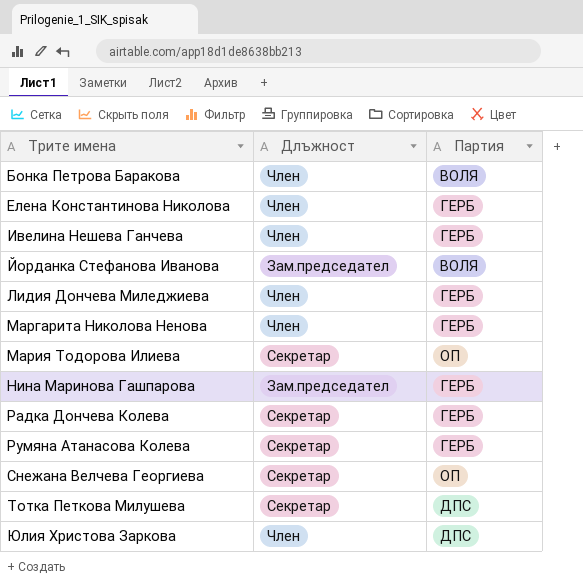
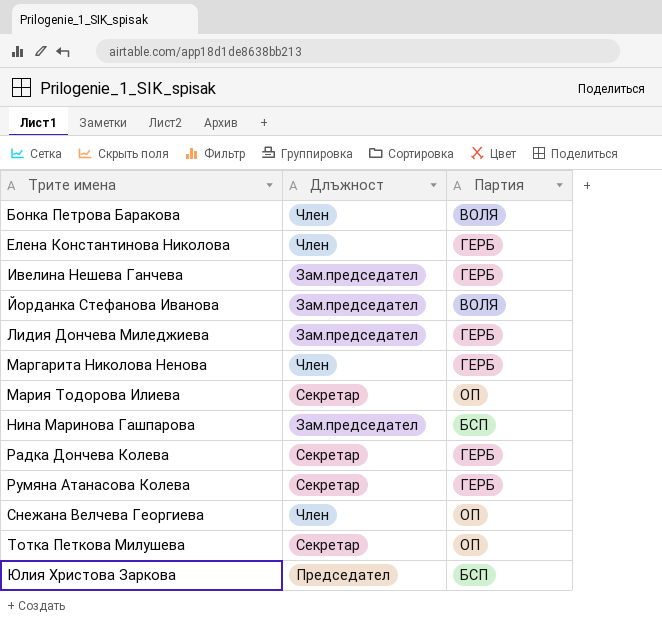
Ивелина Нешева Ганчева | Длъжност: Член -> Зам.председател
Лидия Дончева Миледжиева | Длъжност: Член -> Зам.председател
Нина Маринова Гашпарова | Партия: ГЕРБ -> БСП
Снежана Велчева Георгиева | Длъжност: Секретар -> Член
Тотка Петкова Милушева | Партия: ДПС -> ОП
Юлия Христова Заркова | Длъжност: Член -> Председател
Юлия Христова Заркова | Партия: ДПС -> БСП

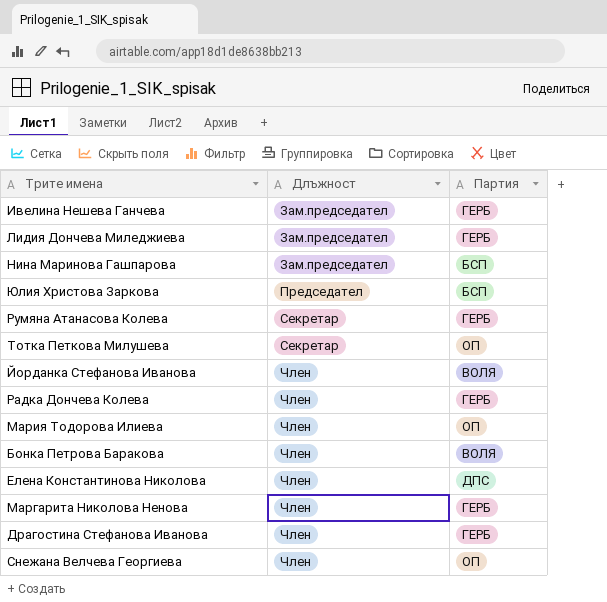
row order: Трите имена ascending -> Длъжност ascending
Йорданка Стефанова Иванова | Длъжност: Зам.председател -> Член
Радка Дончева Колева | Длъжност: Секретар -> Член
Мария Тодорова Илиева | Длъжност: Секретар -> Член
Елена Константинова Николова | Партия: ГЕРБ -> ДПС
row Драгостина Стефанова Иванова: none -> Член | ГЕРБ

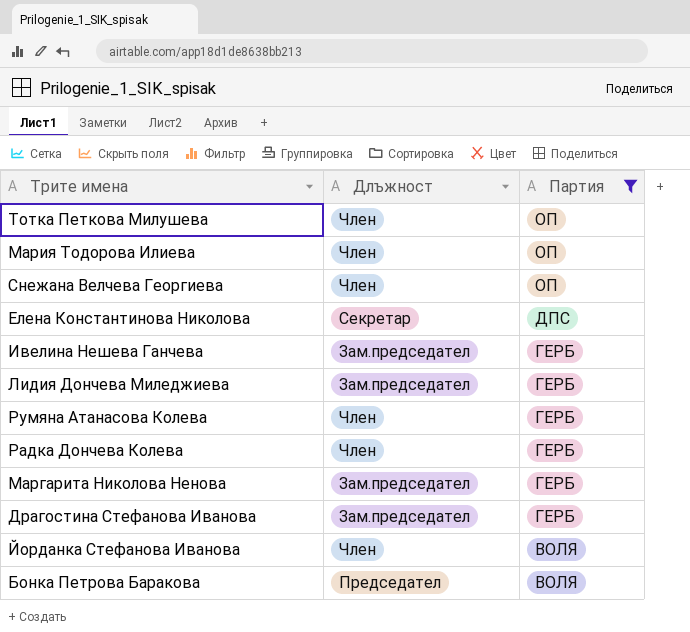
filter: none -> Партия != БСП
row order: Длъжност ascending -> Партия descending
Тотка Петкова Милушева | Длъжност: Секретар -> Член
Елена Константинова Николова | Длъжност: Член -> Секретар
Румяна Атанасова Колева | Длъжност: Секретар -> Член
Маргарита Николова Ненова | Длъжност: Член -> Зам.председател
Драгостина Стефанова Иванова | Длъжност: Член -> Зам.председател
Бонка Петрова Баракова | Длъжност: Член -> Председател

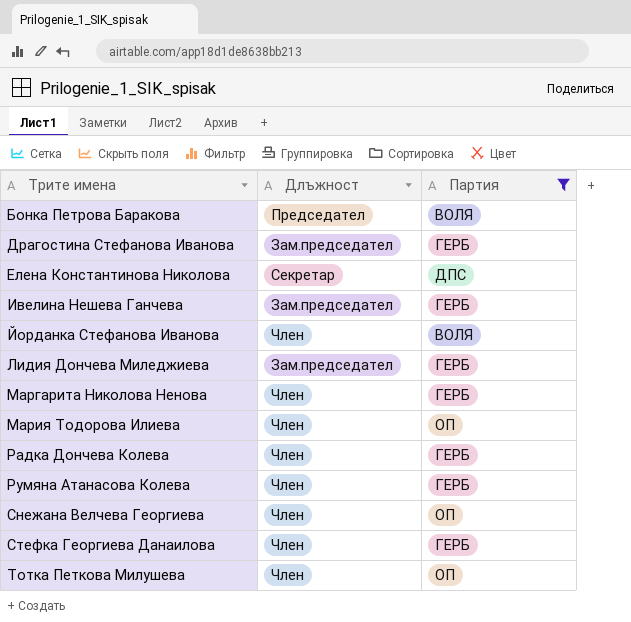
row order: Партия descending -> Трите имена ascending
Маргарита Николова Ненова | Длъжност: Зам.председател -> Член
row Стефка Георгиева Данаилова: none -> Член | ГЕРБ

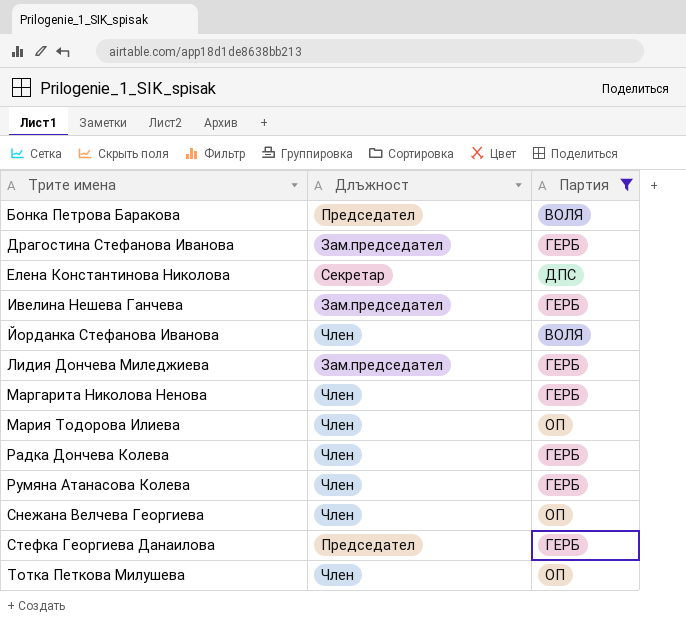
Стефка Георгиева Данаилова | Длъжност: Член -> Председател

